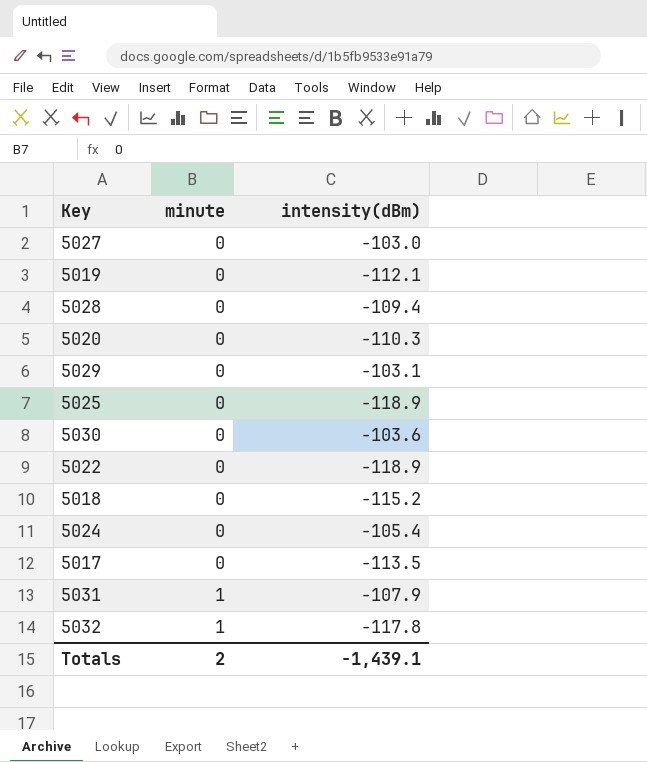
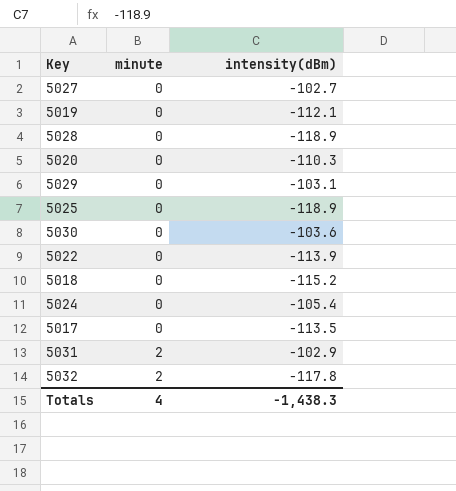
5027 | intensity(dBm): -103.0 -> -102.7
5028 | intensity(dBm): -109.4 -> -118.9
5022 | intensity(dBm): -118.9 -> -113.9
5031 | minute: 1 -> 2
5031 | intensity(dBm): -107.9 -> -102.9
5032 | minute: 1 -> 2
Totals | minute: 2 -> 4
Totals | intensity(dBm): -1,439.1 -> -1,438.3

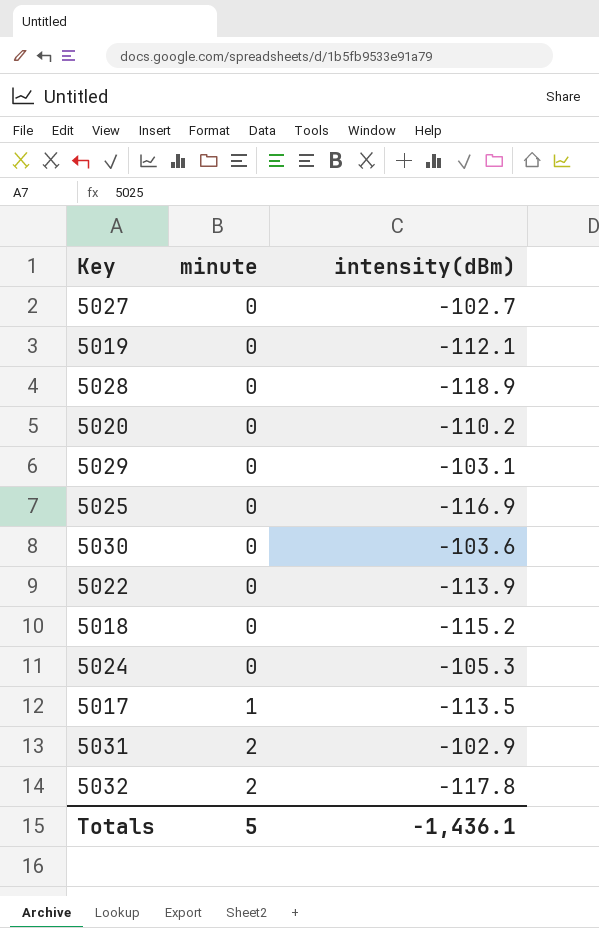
5020 | intensity(dBm): -110.3 -> -110.2
5025 | intensity(dBm): -118.9 -> -116.9
5024 | intensity(dBm): -105.4 -> -105.3
5017 | minute: 0 -> 1
Totals | minute: 4 -> 5
Totals | intensity(dBm): -1,438.3 -> -1,436.1

